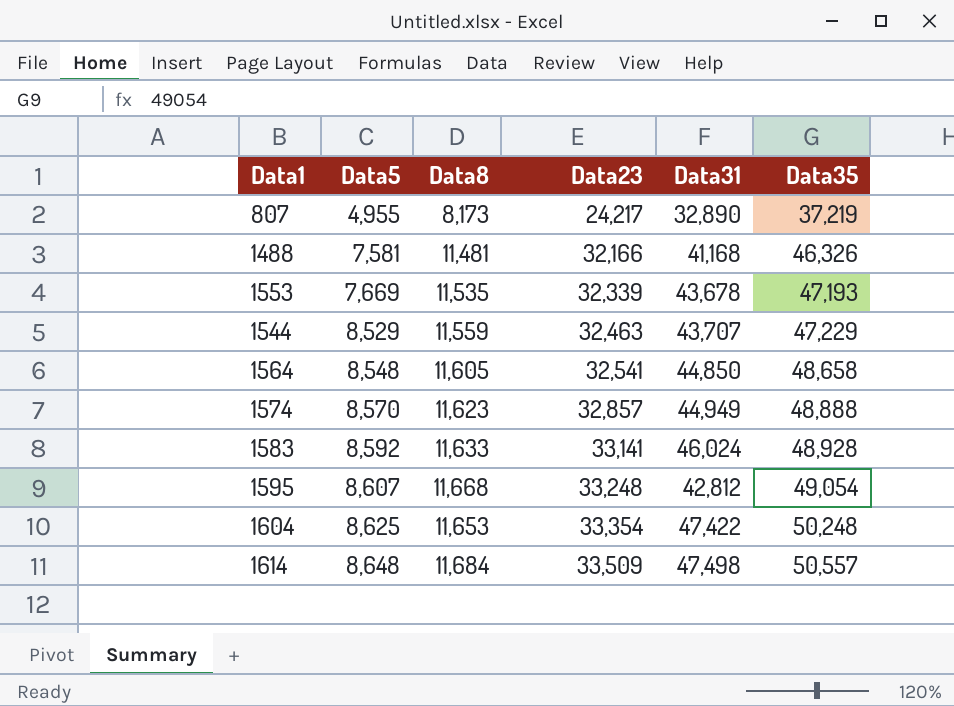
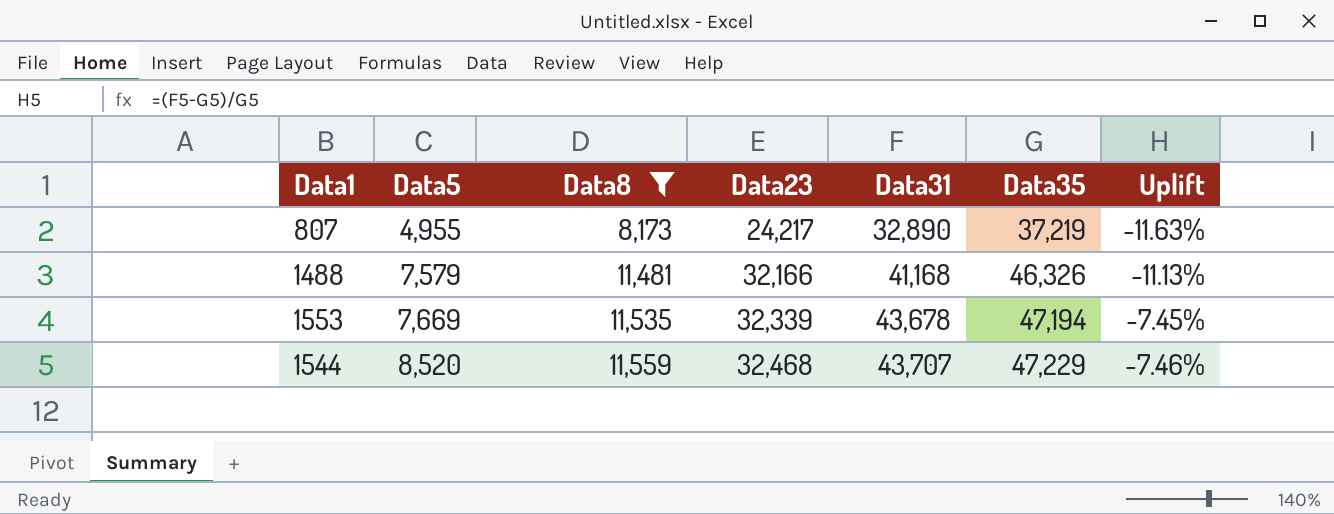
filter: none -> Data8 <= 11,559
column Uplift | formula: none -> ([Data31] - [Data35]) / [Data35]
1488 | Data5: 7,581 -> 7,579
1553 | Data35: 47,193 -> 47,194
1544 | Data5: 8,529 -> 8,520
1544 | Data23: 32,463 -> 32,468

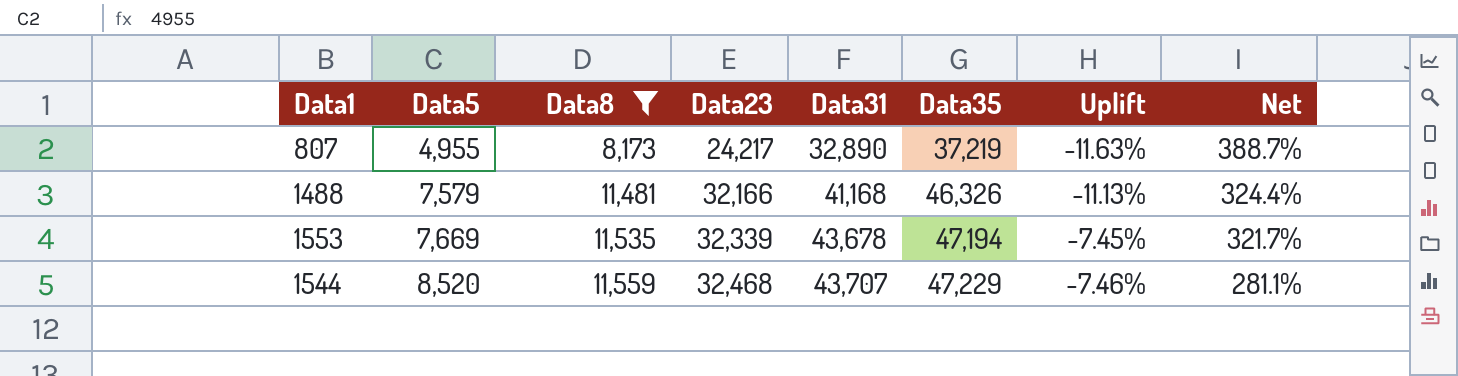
column Net | formula: none -> ([Data23] - [Data5]) / [Data5]

